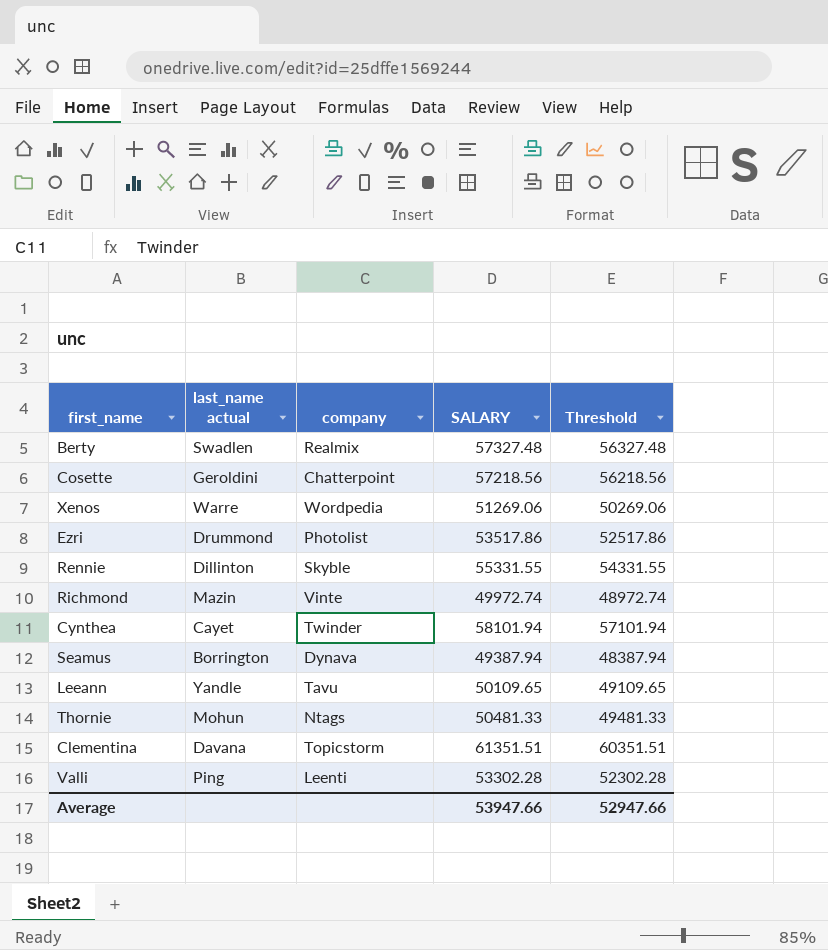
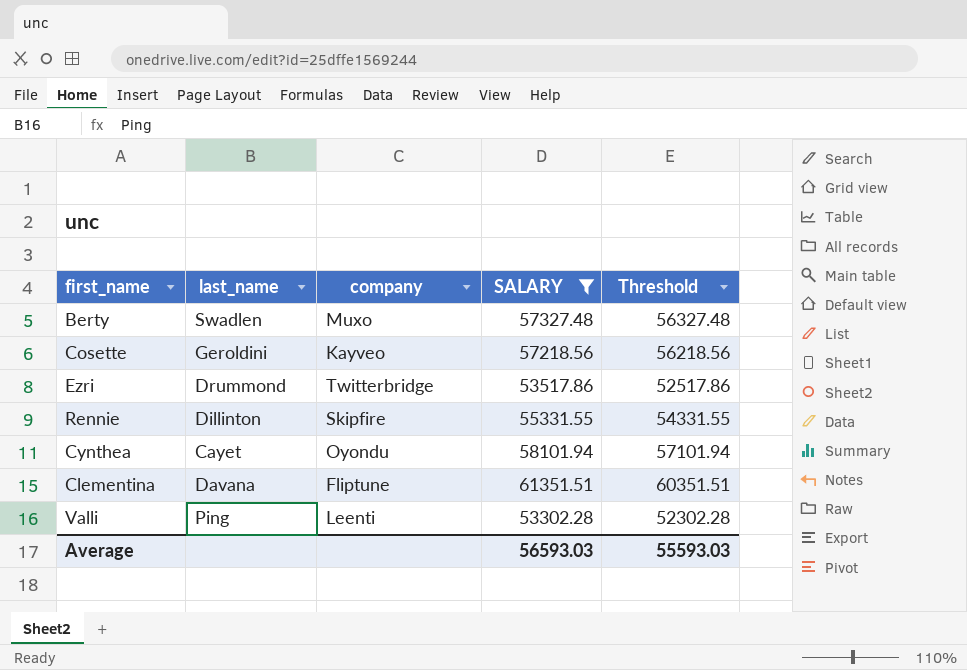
filter: none -> SALARY >= 53302.28
column name: last_name actual -> last_name
Berty | company: Realmix -> Muxo
Cosette | company: Chatterpoint -> Kayveo
Ezri | company: Photolist -> Twitterbridge
Rennie | company: Skyble -> Skipfire
Cynthea | company: Twinder -> Oyondu
Clementina | company: Topicstorm -> Fliptune
Average | SALARY: 53947.66 -> 56593.03
Average | Threshold: 52947.66 -> 55593.03

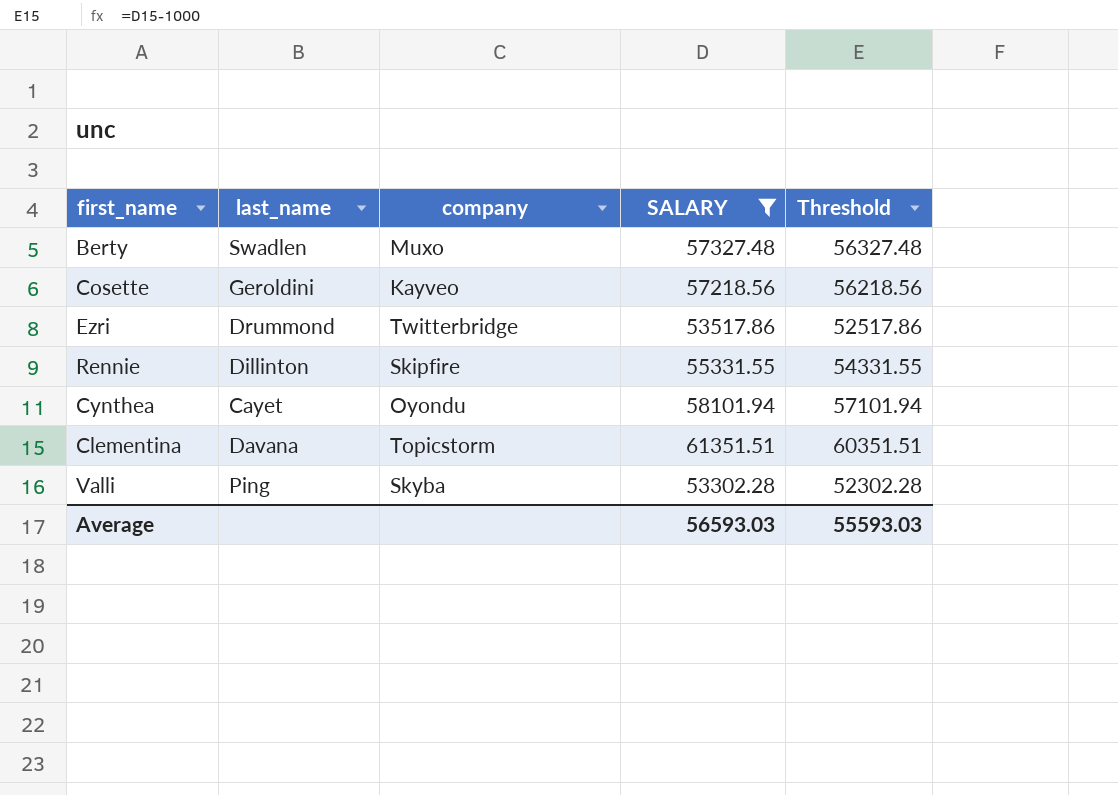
Clementina | company: Fliptune -> Topicstorm
Valli | company: Leenti -> Skyba

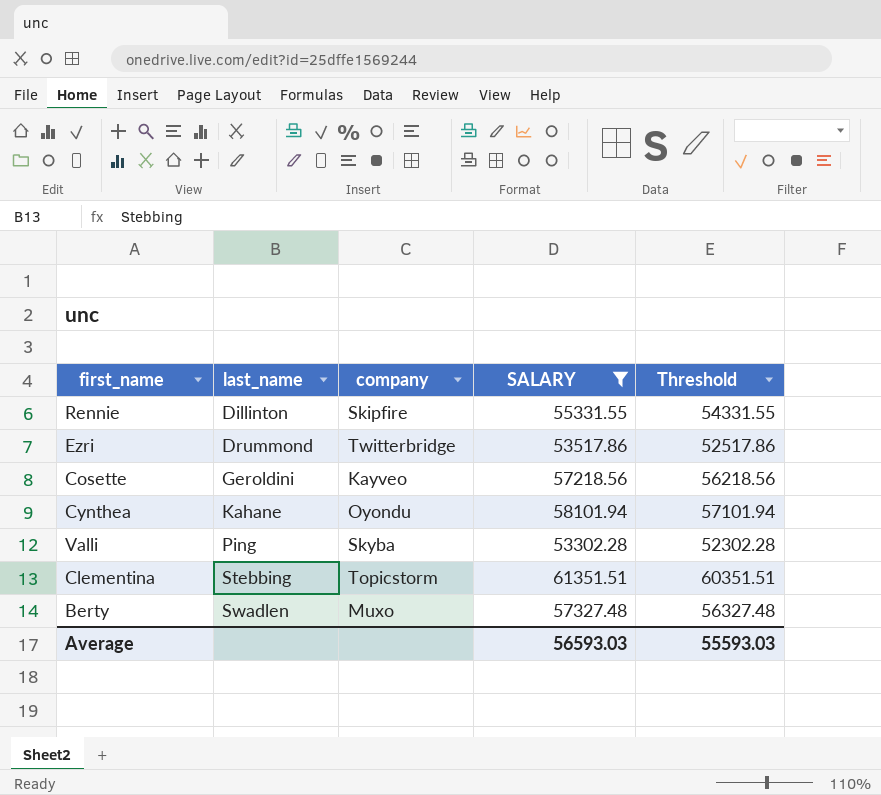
row order: none -> last_name ascending
Cynthea | last_name: Cayet -> Kahane
Clementina | last_name: Davana -> Stebbing

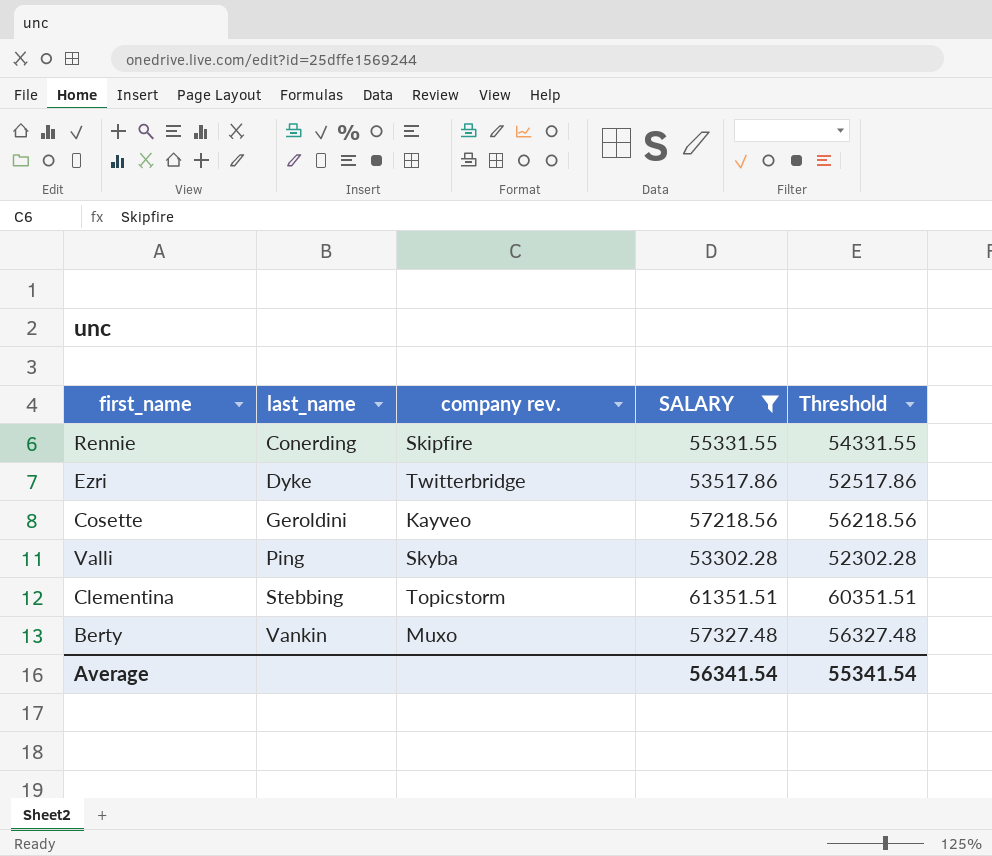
column name: company -> company rev.
row Cynthea: Kahane | Oyondu | 58101.94 | 57101.94 -> none
Rennie | last_name: Dillinton -> Conerding
Ezri | last_name: Drummond -> Dyke
Berty | last_name: Swadlen -> Vankin
Average | SALARY: 56593.03 -> 56341.54
Average | Threshold: 55593.03 -> 55341.54

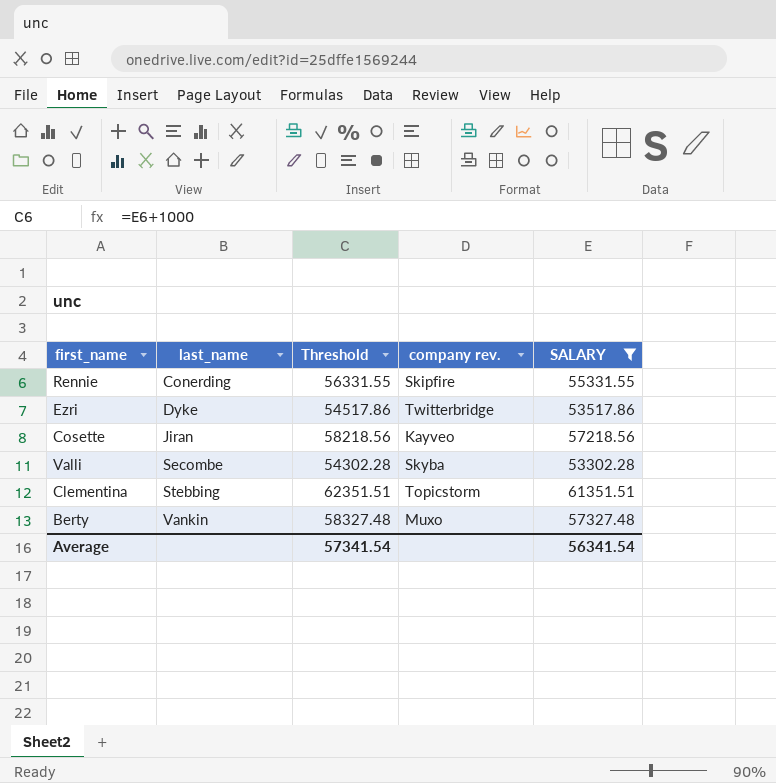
column Threshold | formula: [SALARY] - 1000 -> [SALARY] + 1000
column Threshold | position: 5 -> 3
Cosette | last_name: Geroldini -> Jiran
Valli | last_name: Ping -> Secombe
Average | Threshold: 55341.54 -> 57341.54

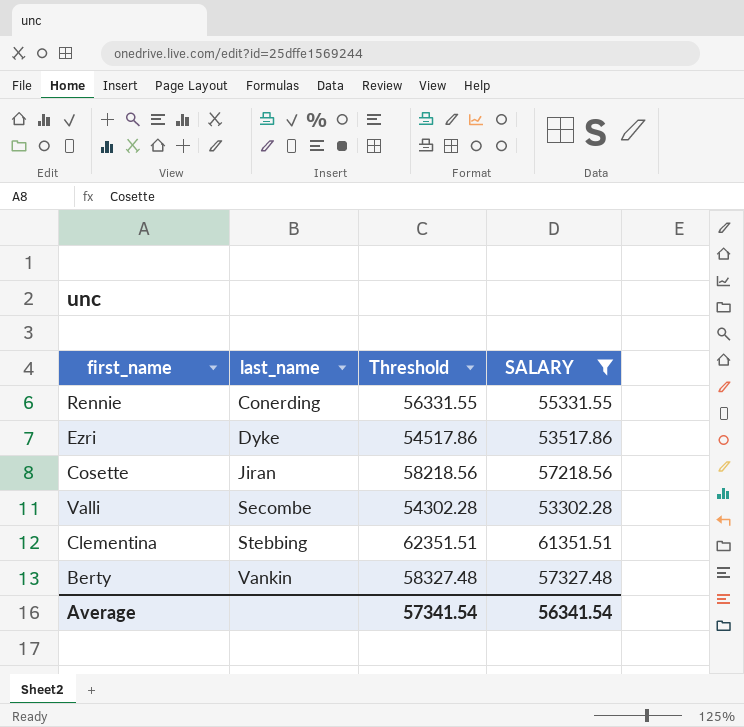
column company rev. | position: 4 -> none

